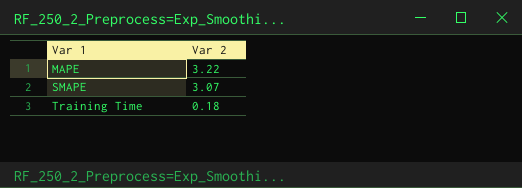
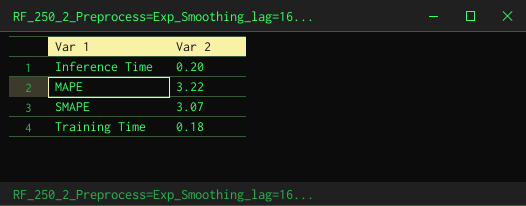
row Inference Time: none -> 0.20

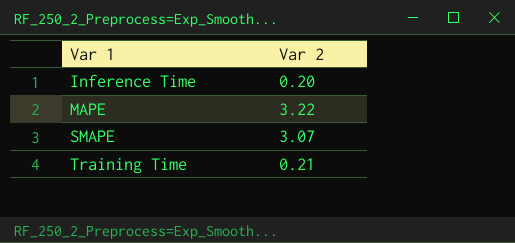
Training Time | Var 2: 0.18 -> 0.21

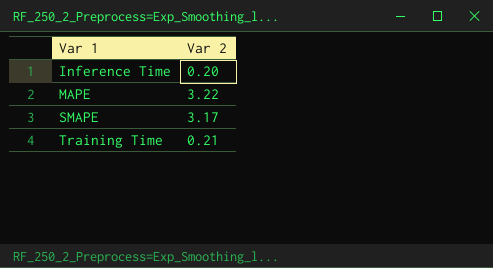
SMAPE | Var 2: 3.07 -> 3.17

